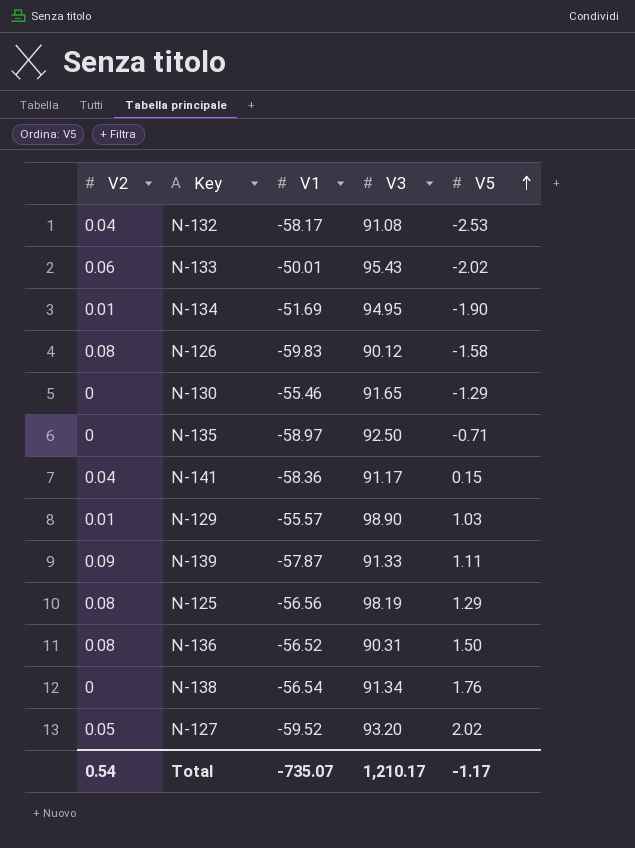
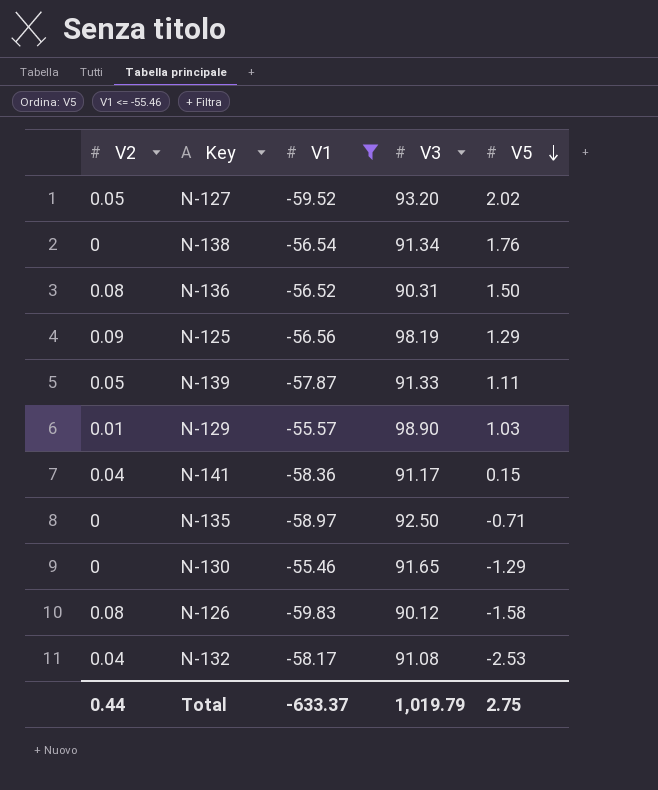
filter: none -> V1 <= -55.46
row order: V5 ascending -> V5 descending
N-125 | V2: 0.08 -> 0.09
N-139 | V2: 0.09 -> 0.05
Total | V2: 0.54 -> 0.44
Total | V1: -735.07 -> -633.37
Total | V3: 1,210.17 -> 1,019.79
Total | V5: -1.17 -> 2.75

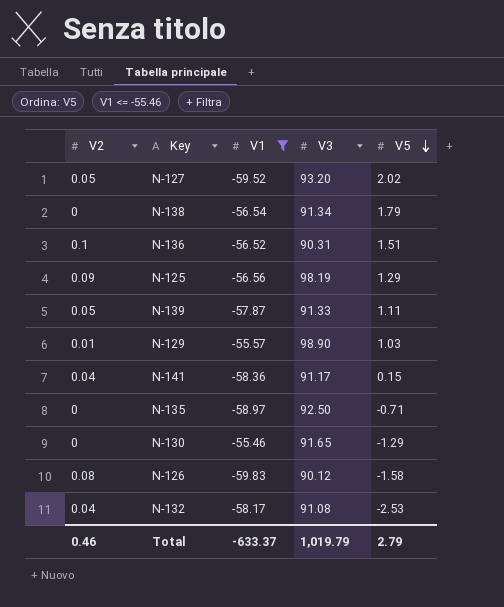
N-138 | V5: 1.76 -> 1.79
N-136 | V2: 0.08 -> 0.1
N-136 | V5: 1.50 -> 1.51
Total | V2: 0.44 -> 0.46
Total | V5: 2.75 -> 2.79

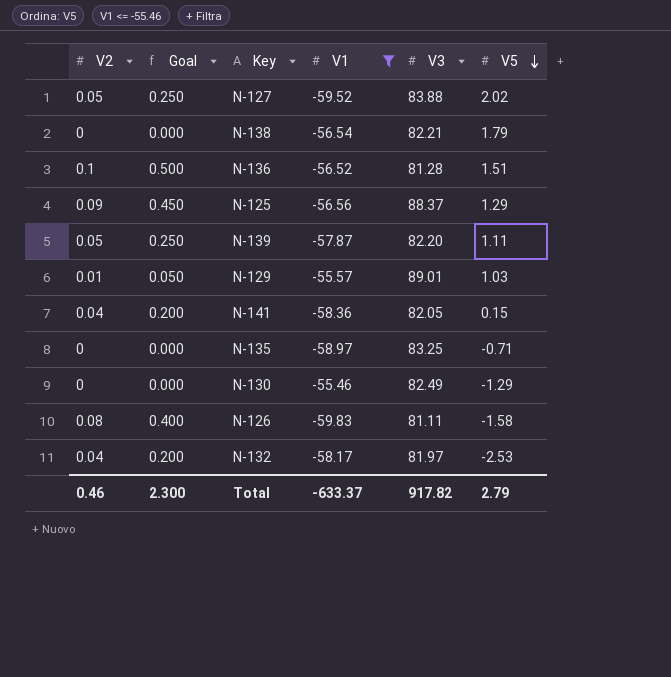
column Goal | formula: none -> [V2] * 5
N-127 | V3: 93.20 -> 83.88
N-138 | V3: 91.34 -> 82.21
N-136 | V3: 90.31 -> 81.28
N-125 | V3: 98.19 -> 88.37
N-139 | V3: 91.33 -> 82.20
N-129 | V3: 98.90 -> 89.01
N-141 | V3: 91.17 -> 82.05
N-135 | V3: 92.50 -> 83.25
N-130 | V3: 91.65 -> 82.49
N-126 | V3: 90.12 -> 81.11
N-132 | V3: 91.08 -> 81.97
Total | V3: 1,019.79 -> 917.82

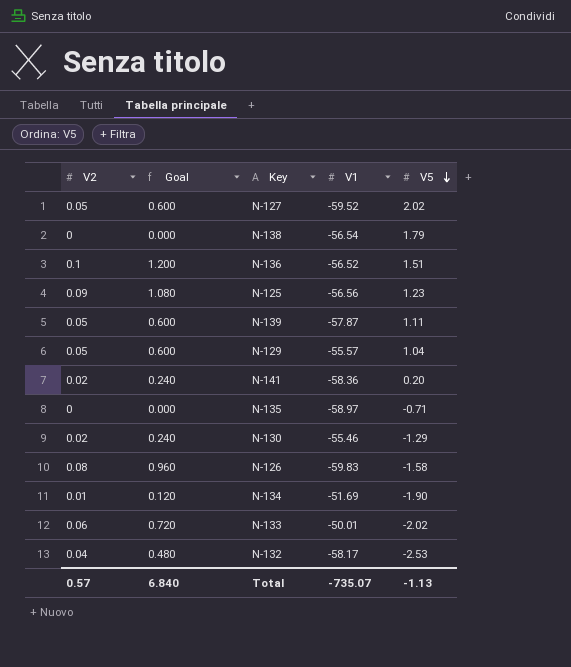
filter: V1 <= -55.46 -> none
column V3 | position: 5 -> none
column Goal | formula: [V2] * 5 -> [V2] * 12
N-125 | V5: 1.29 -> 1.23
N-129 | V2: 0.01 -> 0.05
N-129 | V5: 1.03 -> 1.04
N-141 | V2: 0.04 -> 0.02
N-141 | V5: 0.15 -> 0.20
N-130 | V2: 0 -> 0.02
Total | V2: 0.46 -> 0.57
Total | Goal: 2.300 -> 6.840
Total | V1: -633.37 -> -735.07
Total | V5: 2.79 -> -1.13

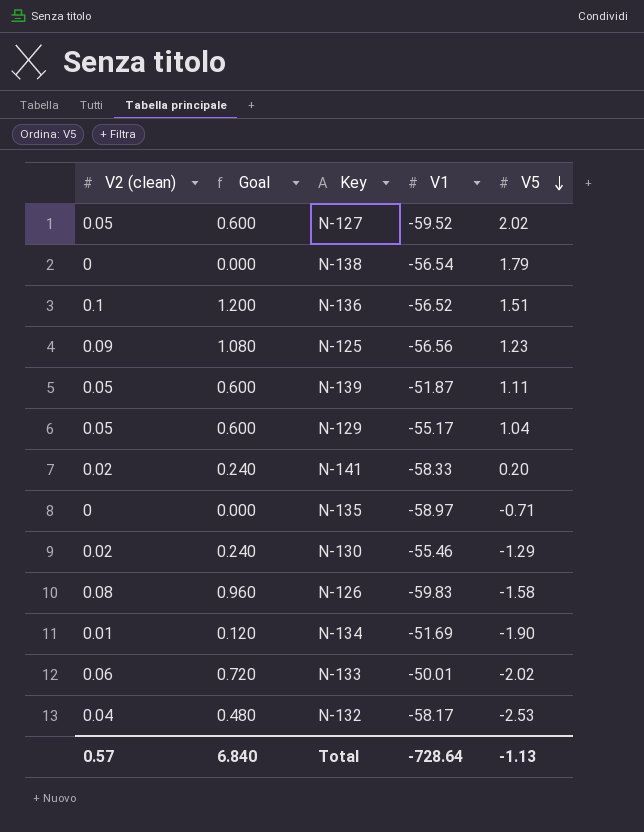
column name: V2 -> V2 (clean)
N-139 | V1: -57.87 -> -51.87
N-129 | V1: -55.57 -> -55.17
N-141 | V1: -58.36 -> -58.33
Total | V1: -735.07 -> -728.64

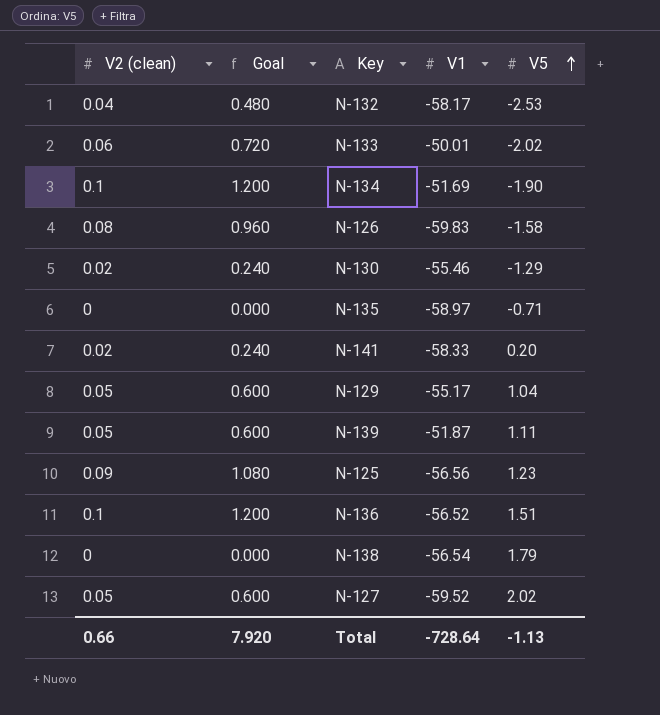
row order: V5 descending -> V5 ascending
N-134 | V2 (clean): 0.01 -> 0.1
N-134 | Goal: 0.120 -> 1.200
Total | V2 (clean): 0.57 -> 0.66
Total | Goal: 6.840 -> 7.920

